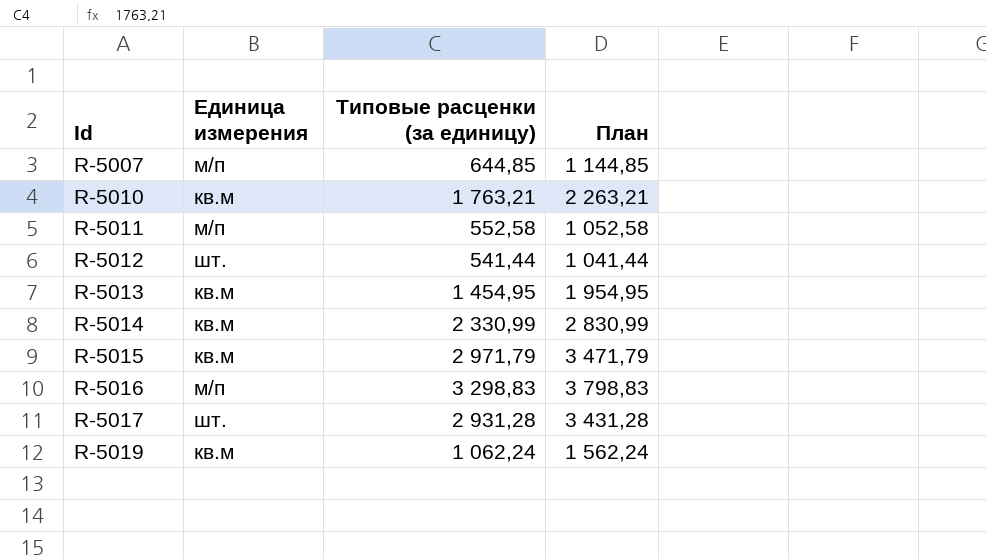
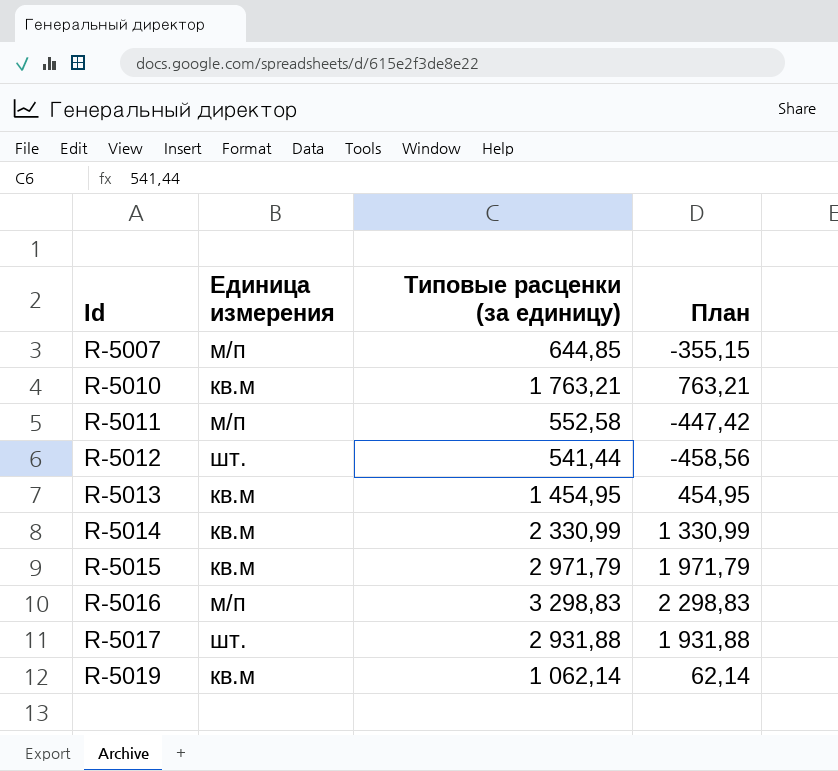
column План | formula: [Типовые расценки (за единицу)] + 500 -> [Типовые расценки (за единицу)] - 1000
R-5017 | Типовые расценки (за единицу): 2 931,28 -> 2 931,88
R-5019 | Типовые расценки (за единицу): 1 062,24 -> 1 062,14

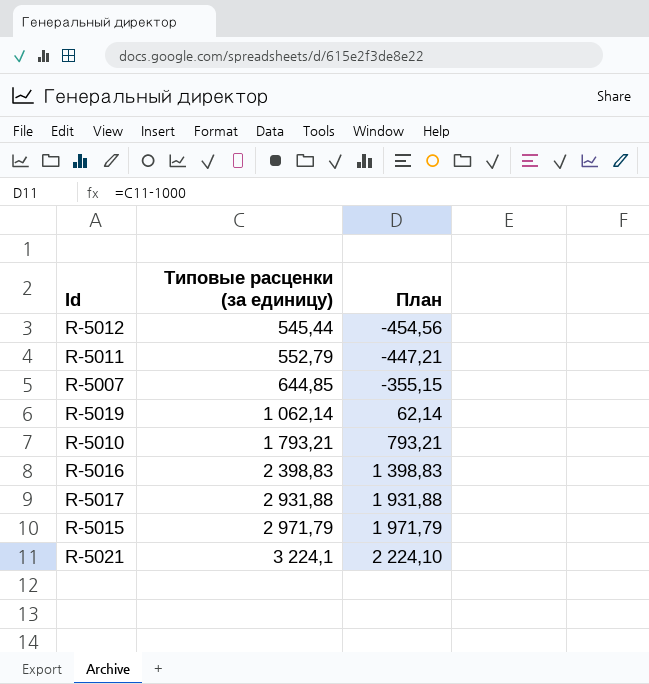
row order: Id ascending -> Типовые расценки (за единицу) ascending
column Единица измерения | position: 2 -> none
row R-5013: кв.м | 1 454,95 | 454,95 -> none
row R-5014: кв.м | 2 330,99 | 1 330,99 -> none
R-5012 | Типовые расценки (за единицу): 541,44 -> 545,44
R-5012 | План: -458,56 -> -454,56
R-5011 | Типовые расценки (за единицу): 552,58 -> 552,79
R-5011 | План: -447,42 -> -447,21
R-5010 | Типовые расценки (за единицу): 1 763,21 -> 1 793,21
R-5010 | План: 763,21 -> 793,21
R-5016 | Типовые расценки (за единицу): 3 298,83 -> 2 398,83
R-5016 | План: 2 298,83 -> 1 398,83
row R-5021: none -> 3 224,1 | 2 224,10

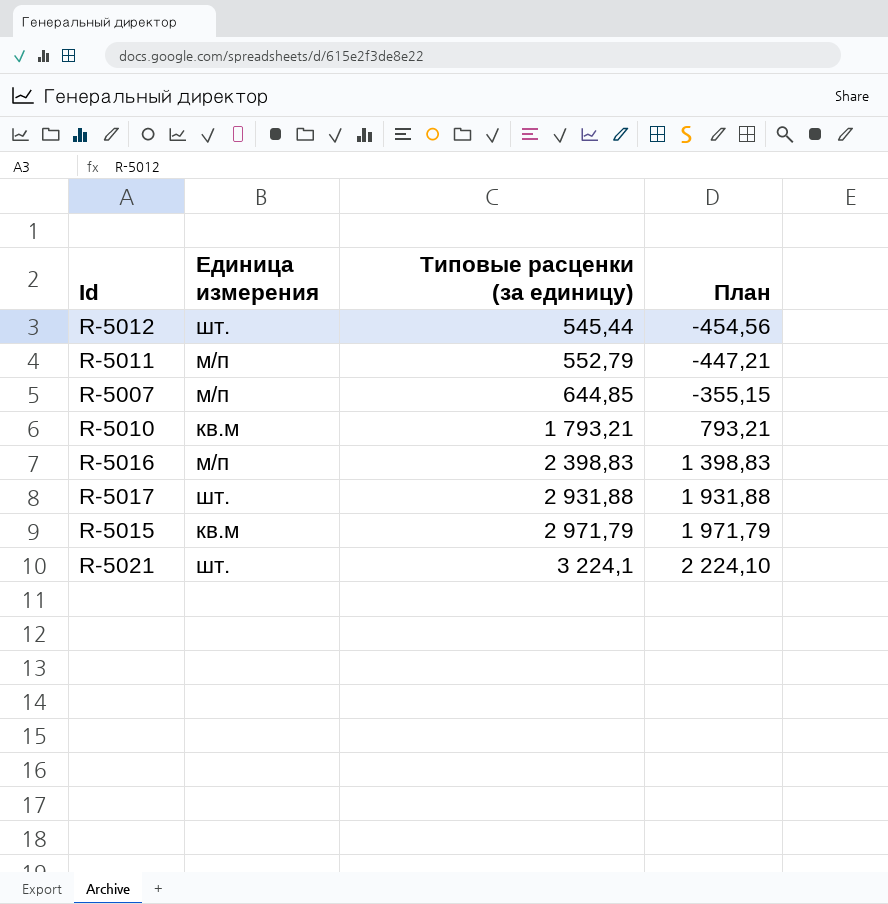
column Единица измерения | position: none -> 2
row R-5019: 1 062,14 | 62,14 -> none

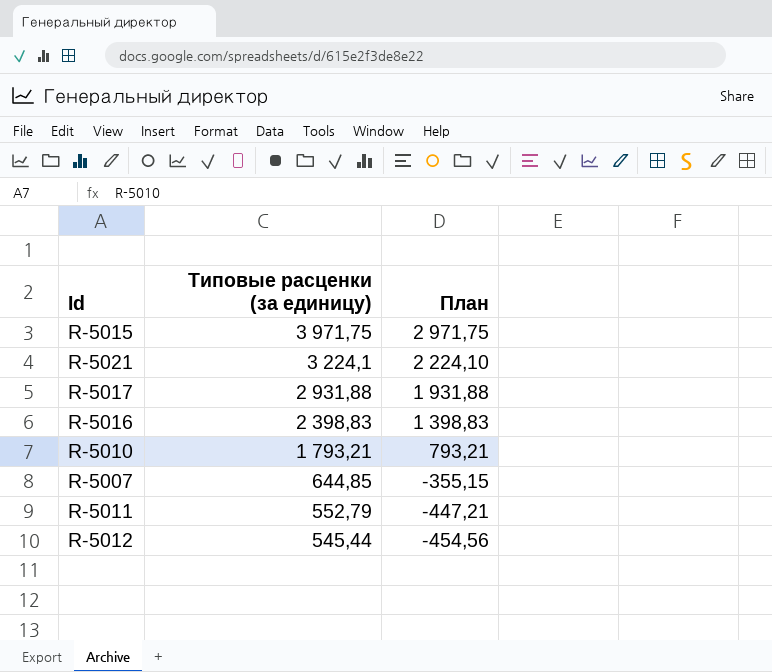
row order: Типовые расценки (за единицу) ascending -> Типовые расценки (за единицу) descending
column Единица измерения | position: 2 -> none
R-5015 | Типовые расценки (за единицу): 2 971,79 -> 3 971,75
R-5015 | План: 1 971,79 -> 2 971,75

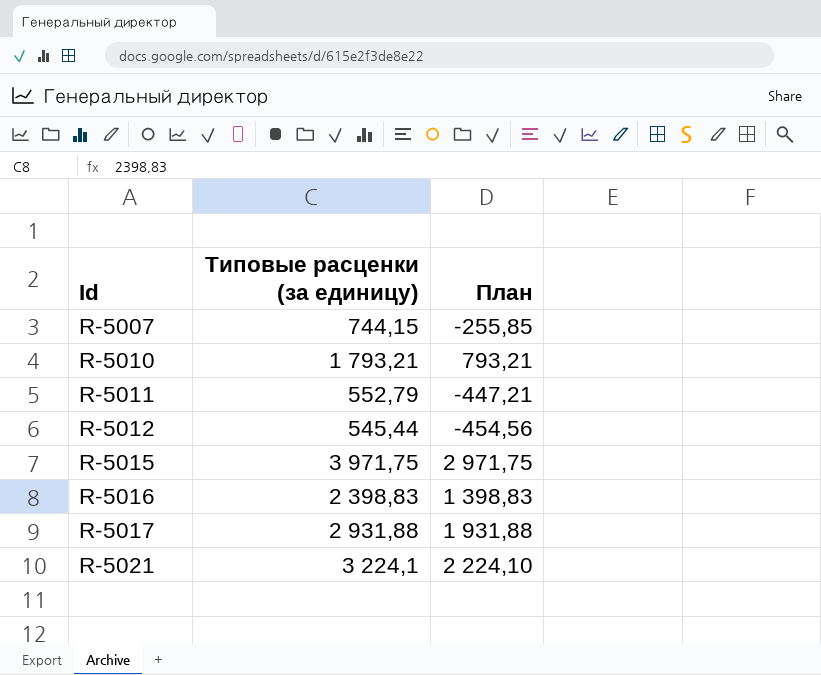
row order: Типовые расценки (за единицу) descending -> Id ascending
R-5007 | Типовые расценки (за единицу): 644,85 -> 744,15
R-5007 | План: -355,15 -> -255,85

